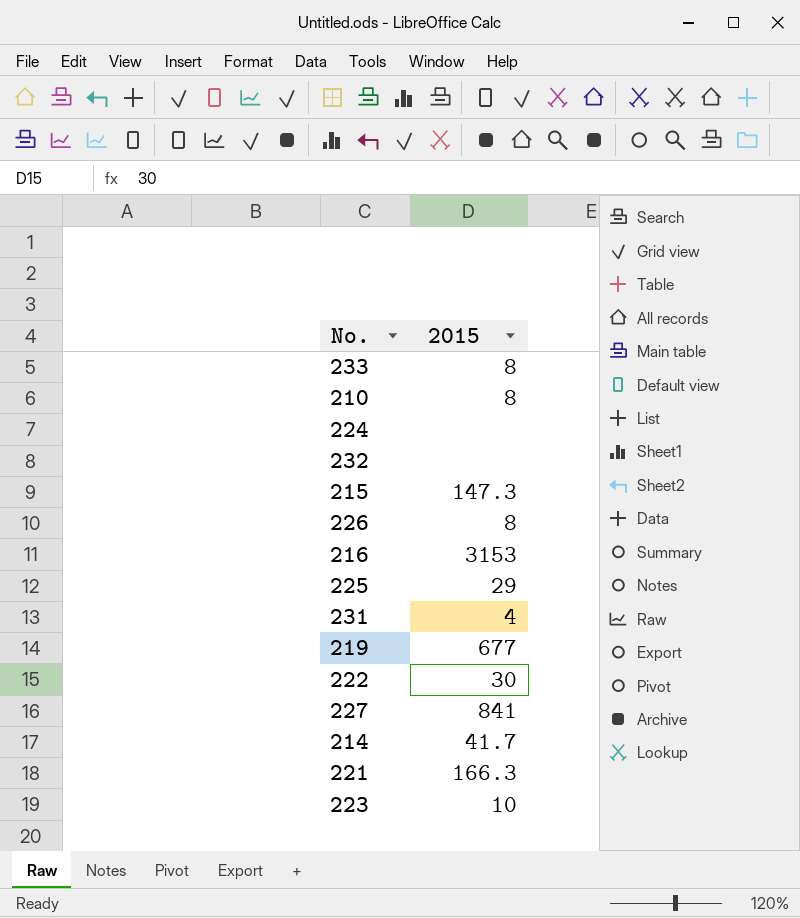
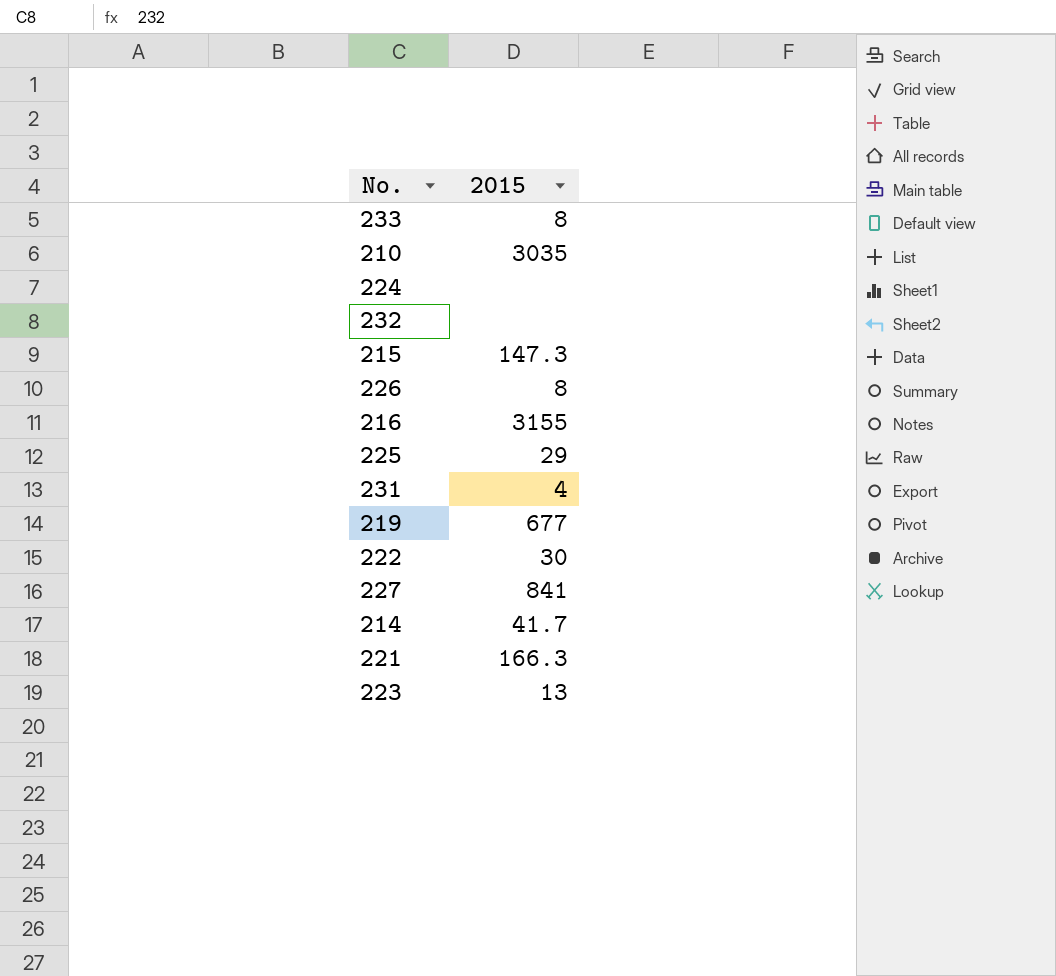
210 | 2015: 8 -> 3035
216 | 2015: 3153 -> 3155
223 | 2015: 10 -> 13

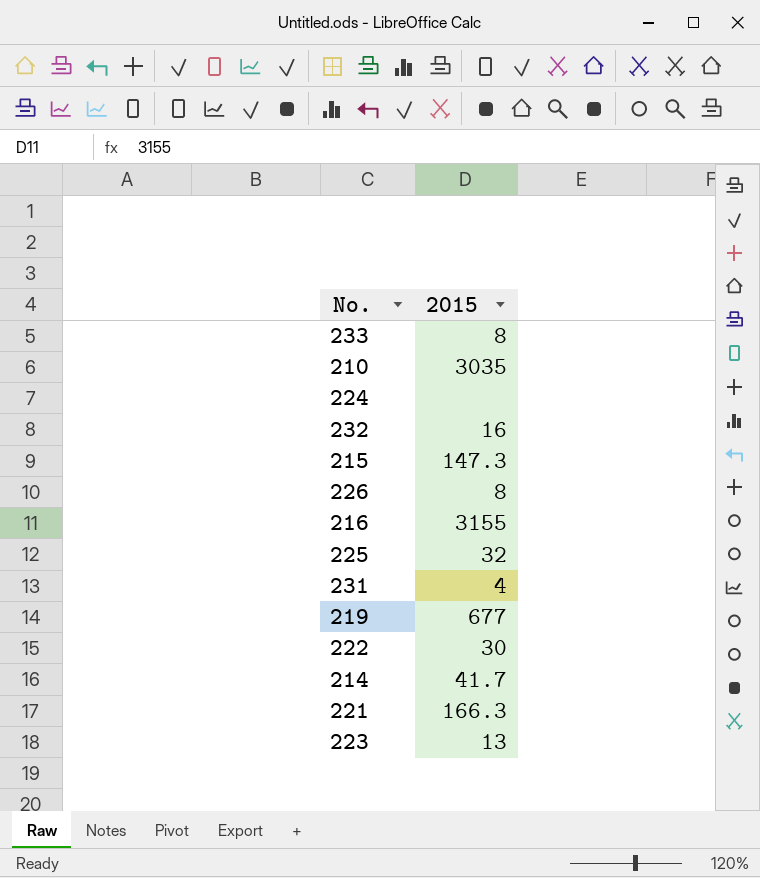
row 227: 841 -> none
232 | 2015: none -> 16
225 | 2015: 29 -> 32

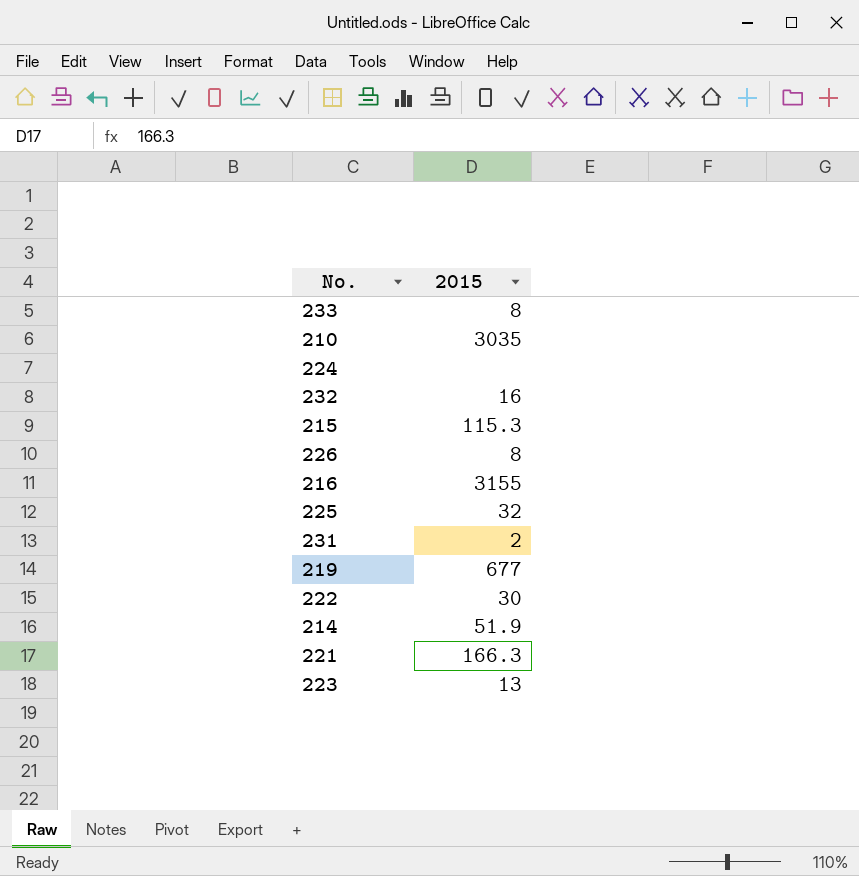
215 | 2015: 147.3 -> 115.3
231 | 2015: 4 -> 2
214 | 2015: 41.7 -> 51.9

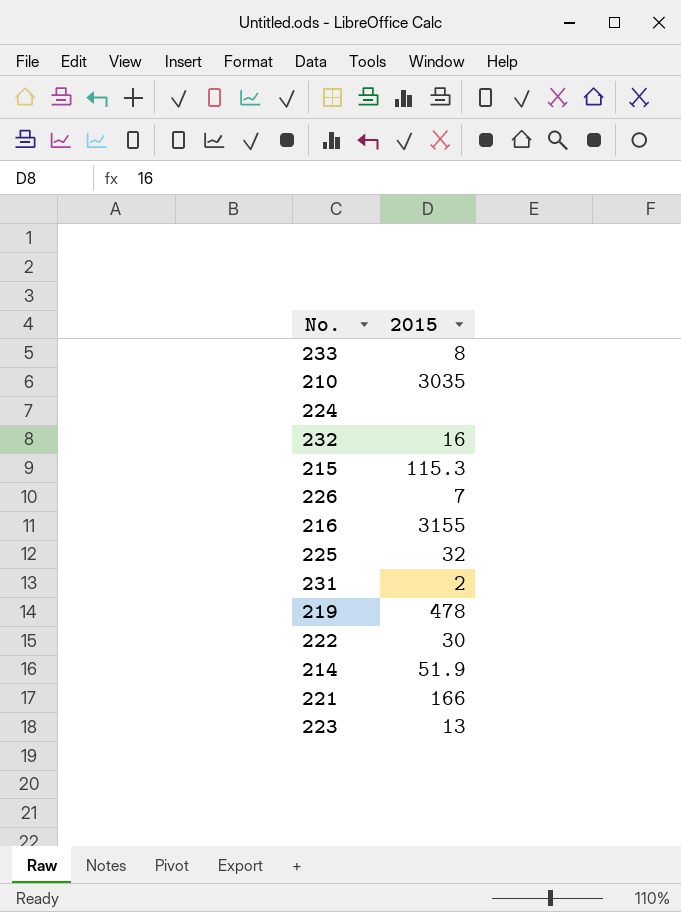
226 | 2015: 8 -> 7
219 | 2015: 677 -> 478
221 | 2015: 166.3 -> 166

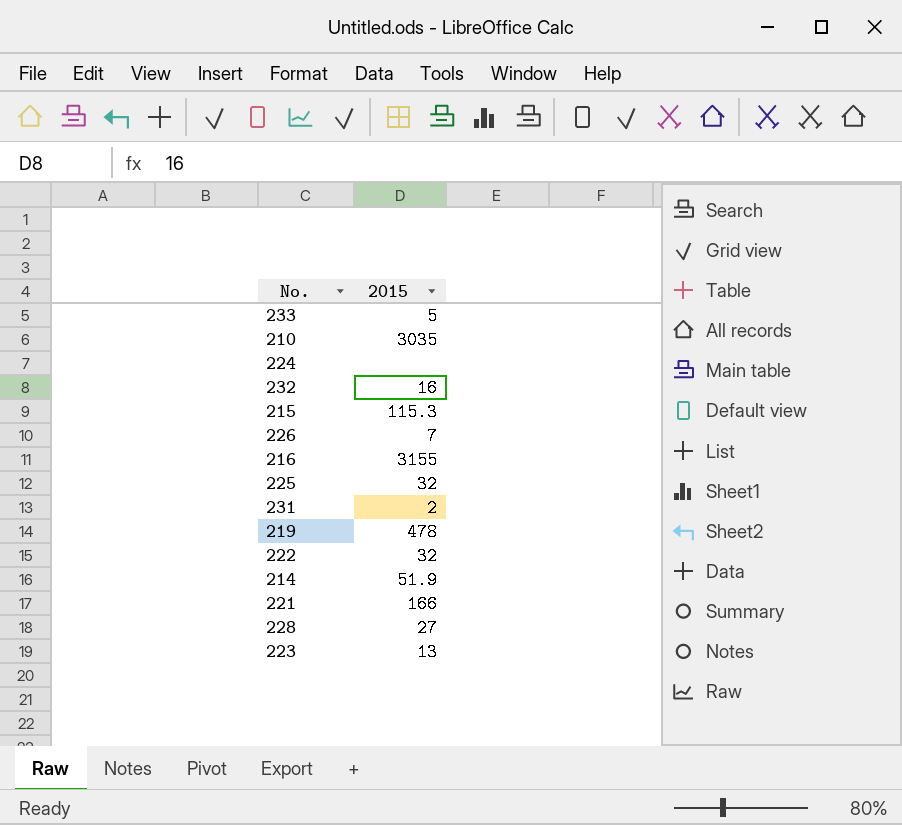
233 | 2015: 8 -> 5
222 | 2015: 30 -> 32
row 228: none -> 27

